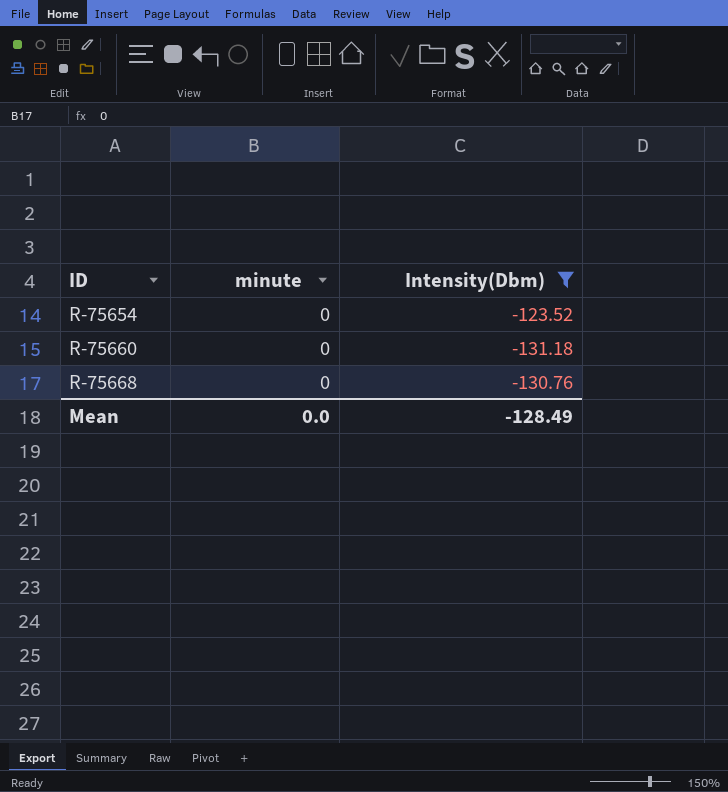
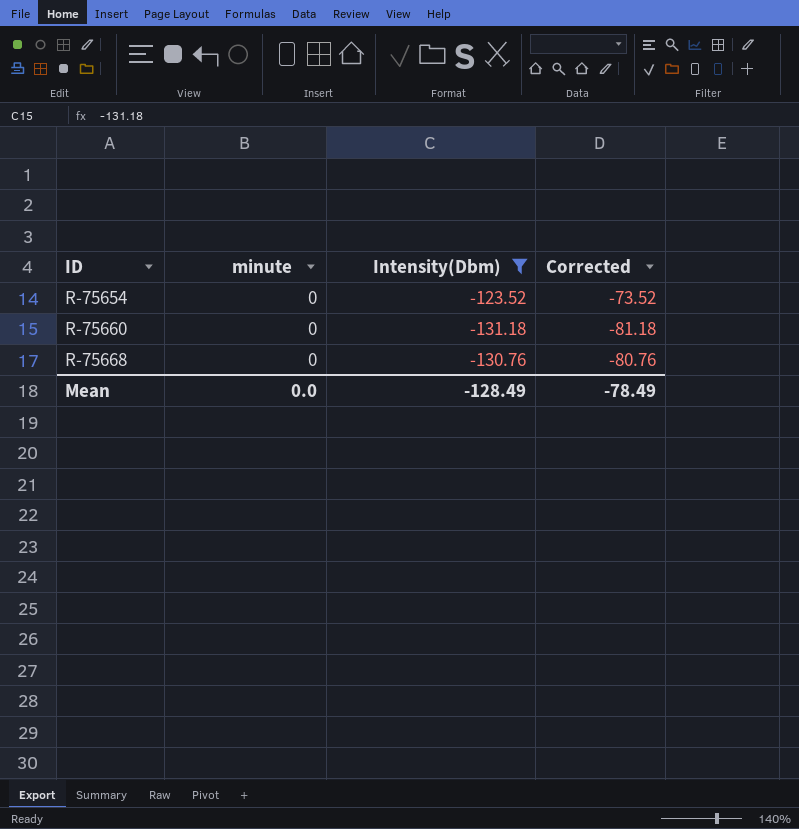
column Corrected | formula: none -> [Intensity(Dbm)] + 50

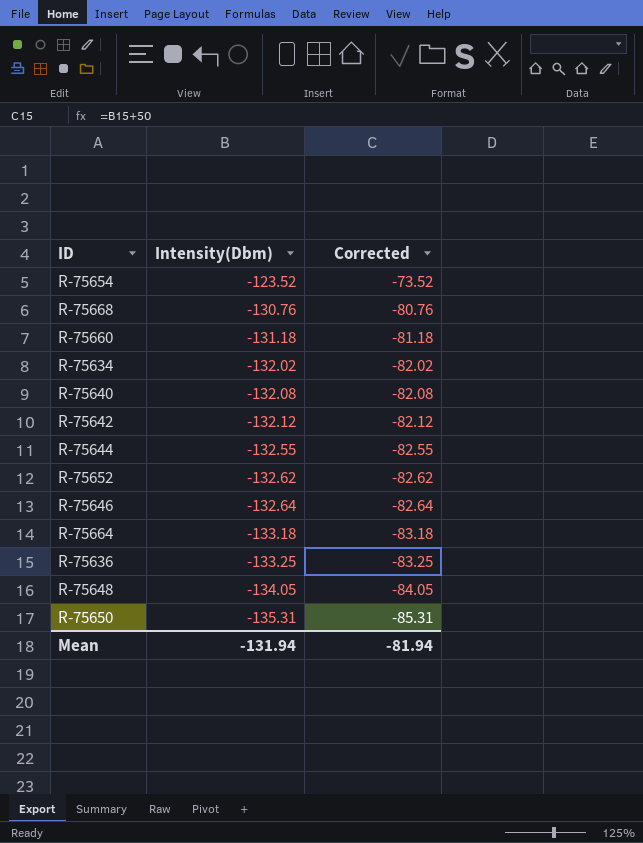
filter: Intensity(Dbm) >= -131.18 -> none
row order: ID ascending -> Intensity(Dbm) descending
column minute | position: 2 -> none
Mean | Intensity(Dbm): -128.49 -> -131.94
Mean | Corrected: -78.49 -> -81.94

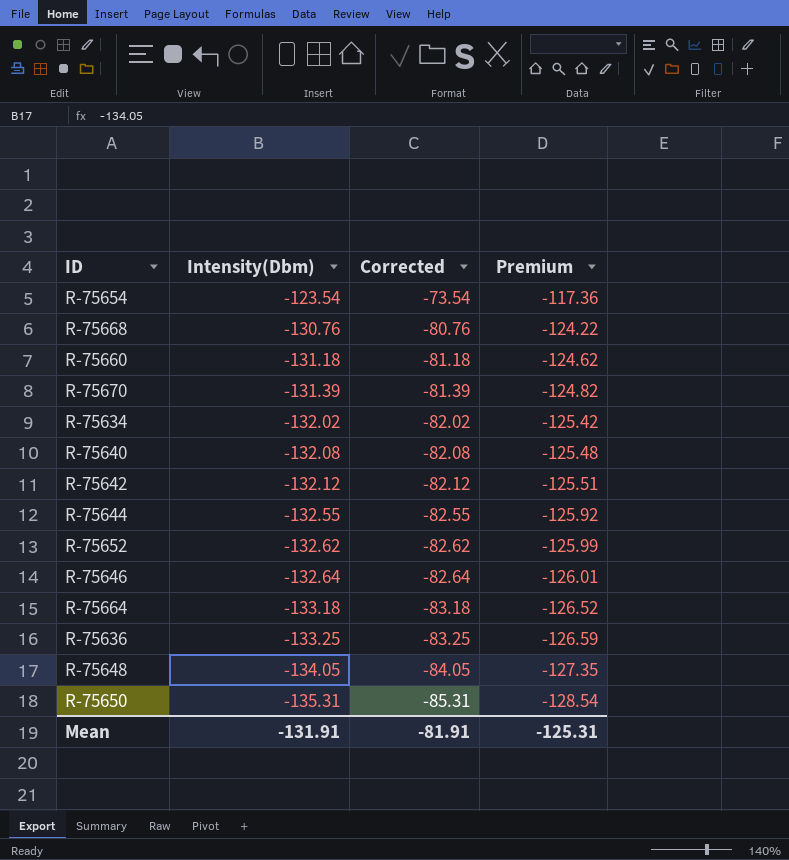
column Premium | formula: none -> [Intensity(Dbm)] * 0.95
R-75654 | Intensity(Dbm): -123.52 -> -123.54
R-75654 | Corrected: -73.52 -> -73.54
row R-75670: none -> -131.39 | -81.39 | -124.82
Mean | Intensity(Dbm): -131.94 -> -131.91
Mean | Corrected: -81.94 -> -81.91

